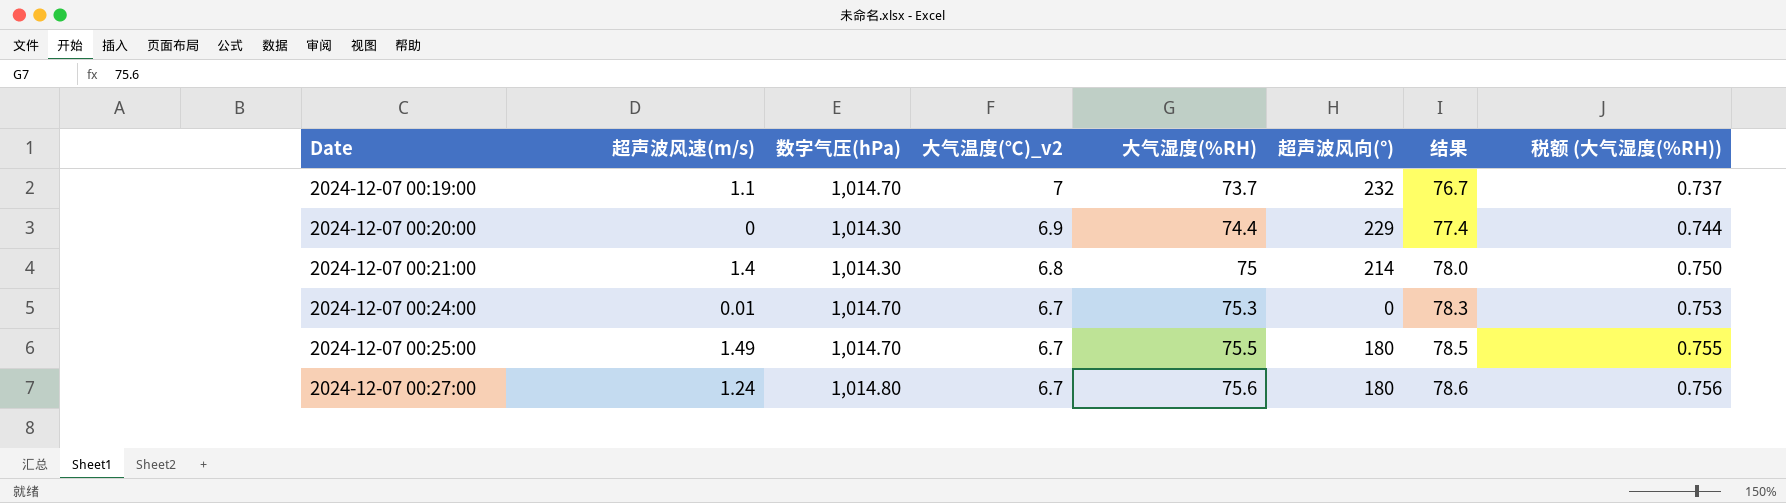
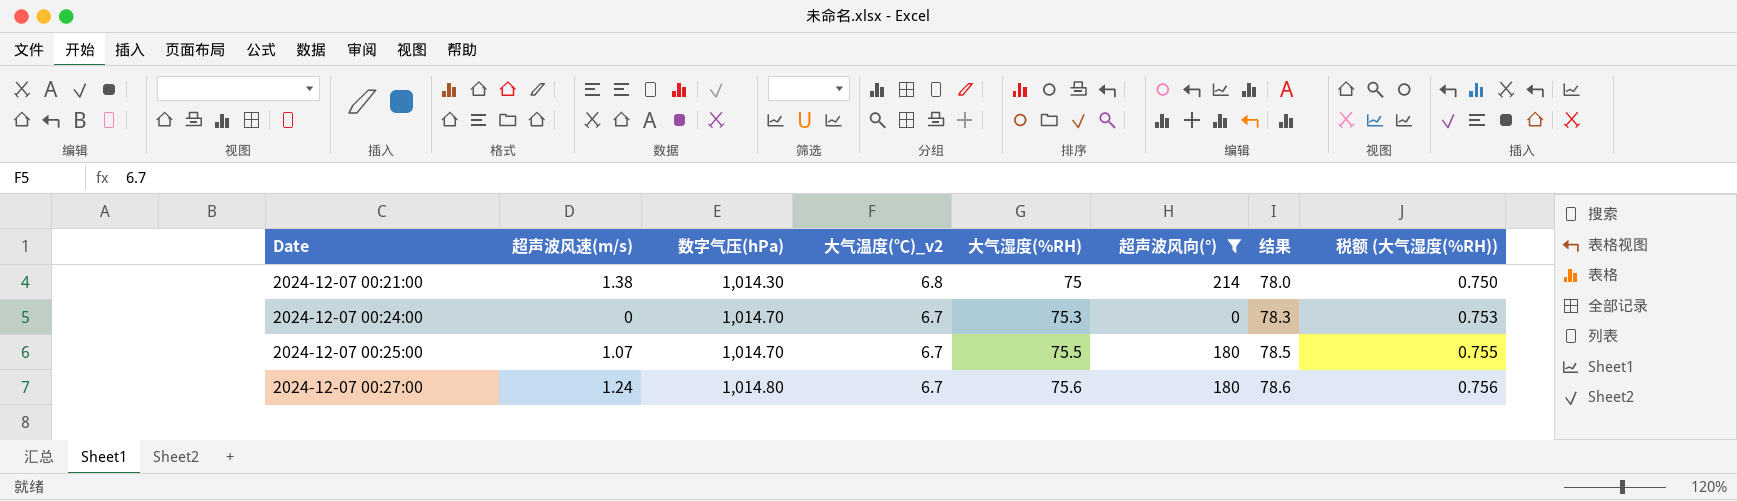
filter: none -> 超声波风向(°) <= 214
2024-12-07 00:21:00 | 超声波风速(m/s): 1.4 -> 1.38
2024-12-07 00:24:00 | 超声波风速(m/s): 0.01 -> 0
2024-12-07 00:25:00 | 超声波风速(m/s): 1.49 -> 1.07

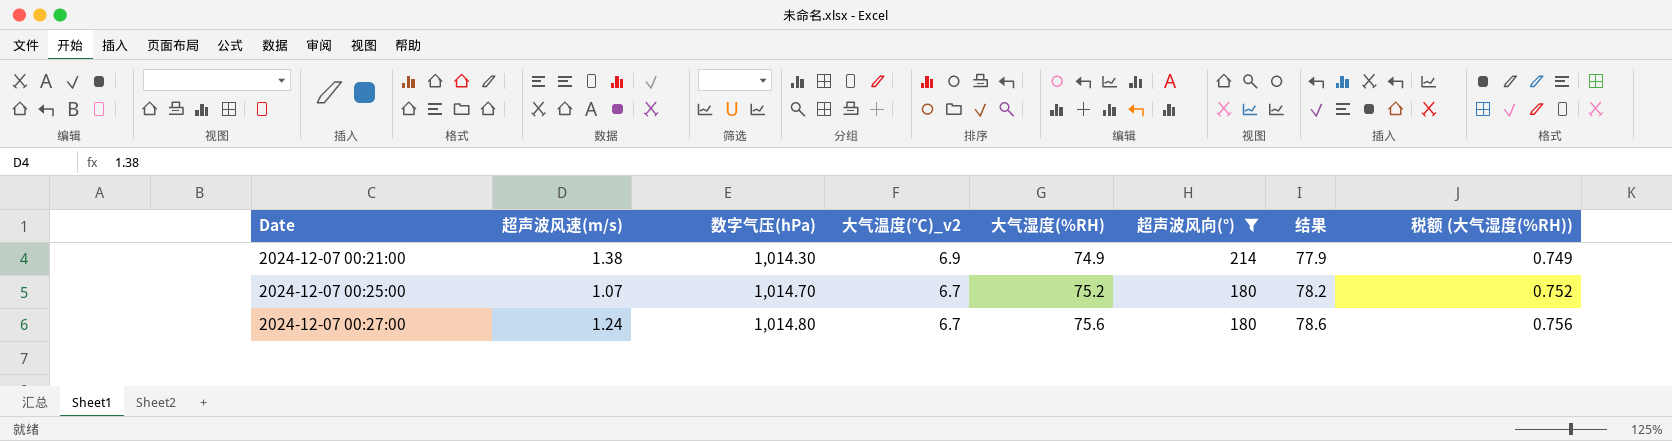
row 2024-12-07 00:24:00: 0 | 1,014.70 | 6.7 | 75.3 | 0 | 78.3 | 0.753 -> none
2024-12-07 00:21:00 | 大气温度(℃)_v2: 6.8 -> 6.9
2024-12-07 00:21:00 | 大气湿度(%RH): 75 -> 74.9
2024-12-07 00:21:00 | 结果: 78.0 -> 77.9
2024-12-07 00:21:00 | 税额 (大气湿度(%RH)): 0.750 -> 0.749
2024-12-07 00:25:00 | 大气湿度(%RH): 75.5 -> 75.2
2024-12-07 00:25:00 | 结果: 78.5 -> 78.2
2024-12-07 00:25:00 | 税额 (大气湿度(%RH)): 0.755 -> 0.752

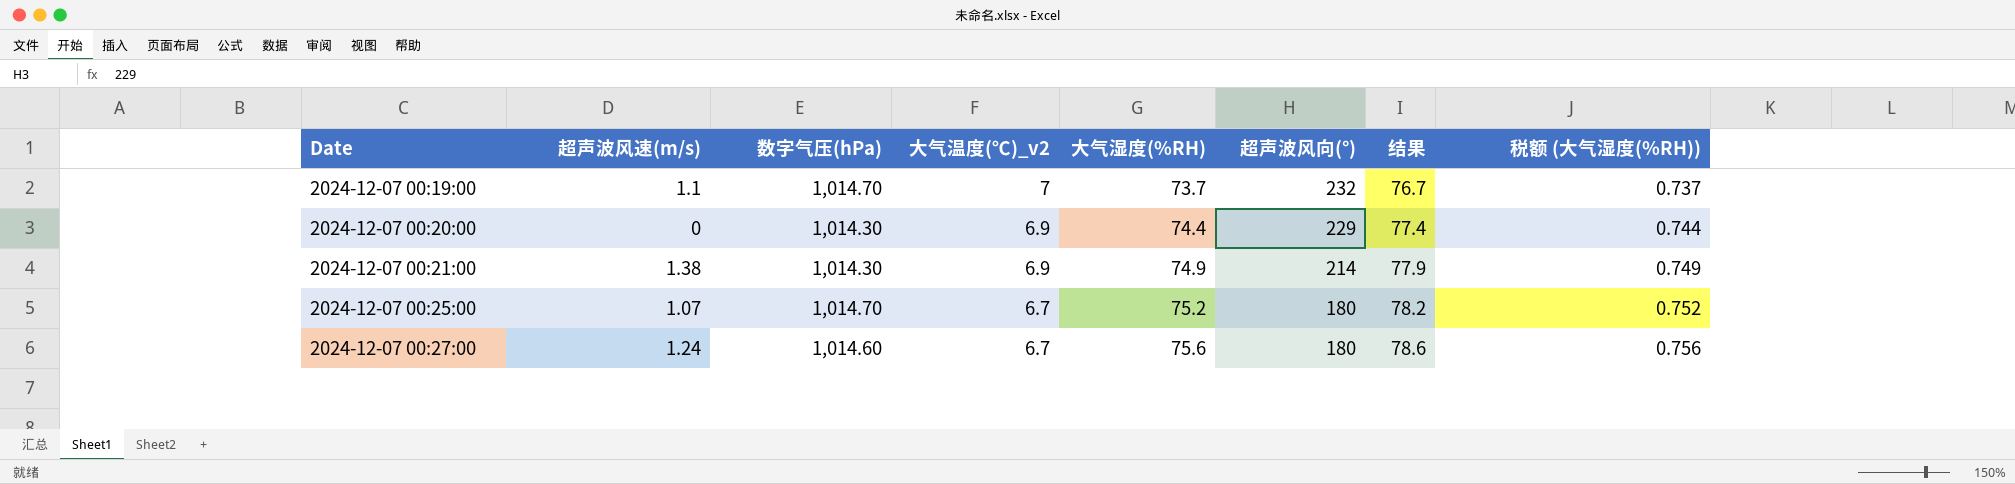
filter: 超声波风向(°) <= 214 -> none
2024-12-07 00:27:00 | 数字气压(hPa): 1,014.80 -> 1,014.60

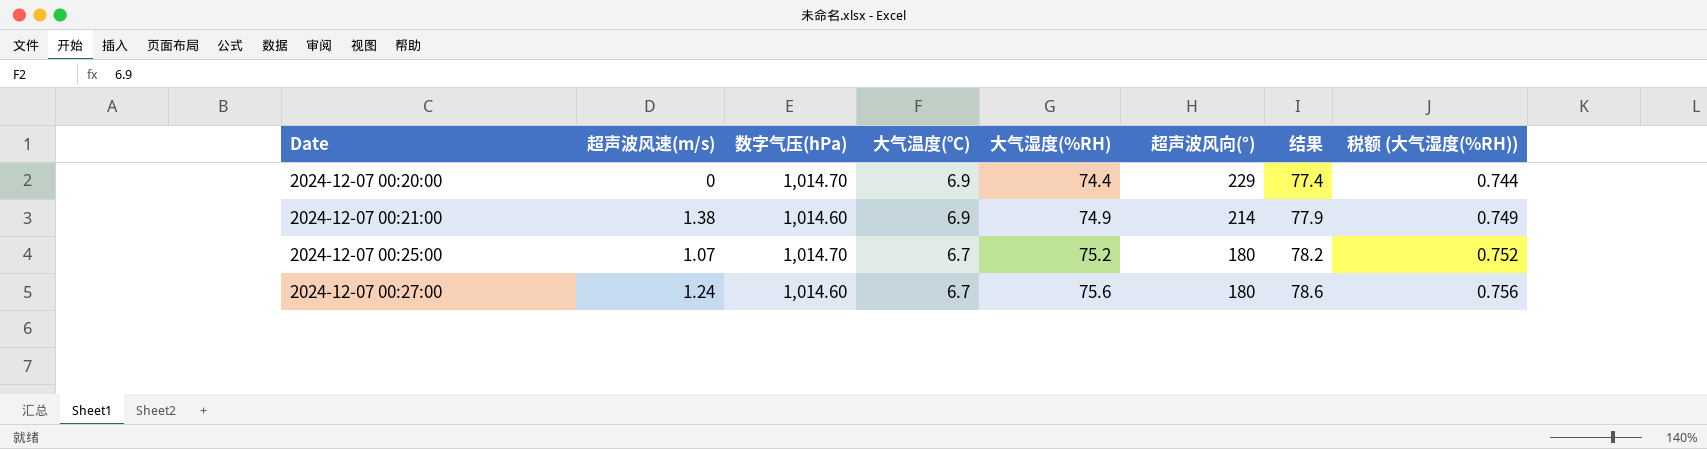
column name: 大气温度(℃)_v2 -> 大气温度(℃)
row 2024-12-07 00:19:00: 1.1 | 1,014.70 | 7 | 73.7 | 232 | 76.7 | 0.737 -> none
2024-12-07 00:20:00 | 数字气压(hPa): 1,014.30 -> 1,014.70
2024-12-07 00:21:00 | 数字气压(hPa): 1,014.30 -> 1,014.60

